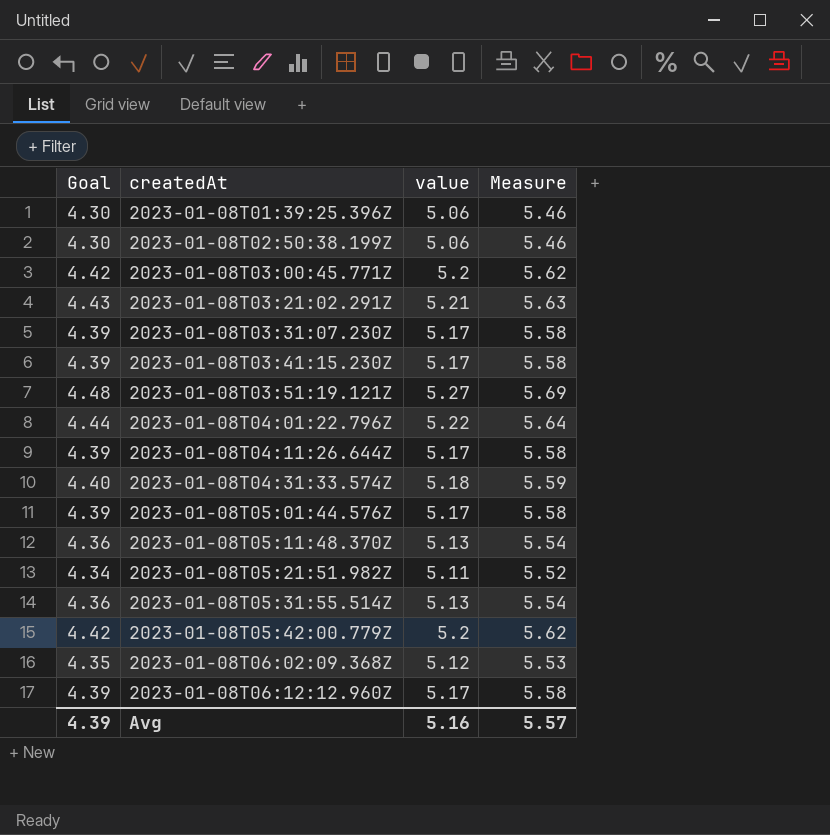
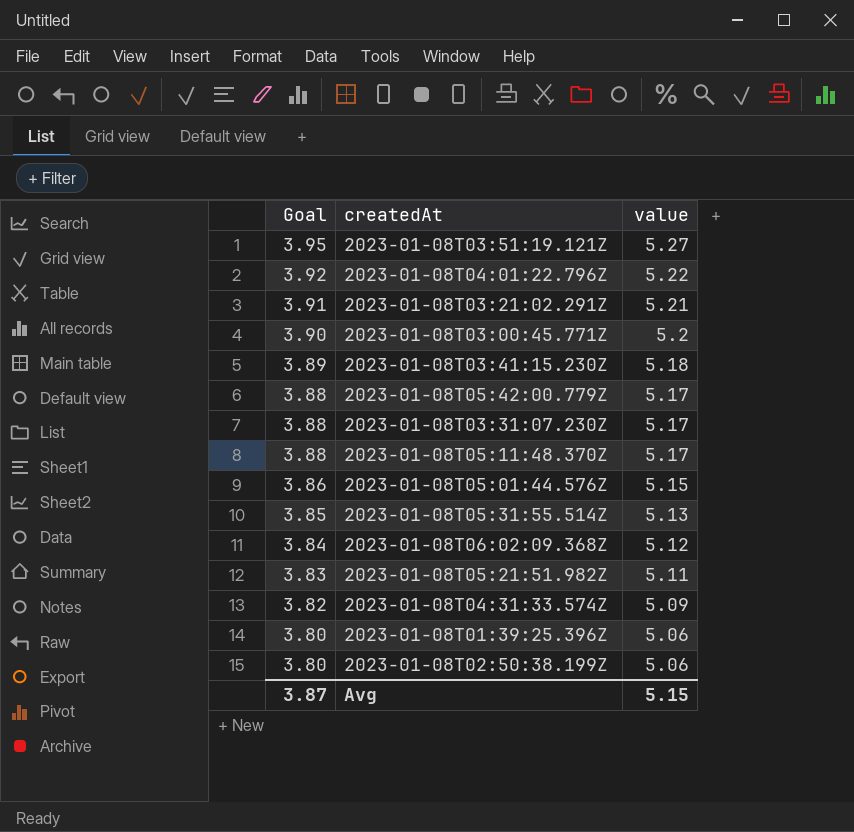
row order: createdAt ascending -> Goal descending
column Measure | formula: [value] * 1.08 -> none
column Goal | formula: [value] * 0.85 -> [value] * 0.75
row 2023-01-08T04:11:26.644Z: 4.39 | 5.17 | 5.58 -> none
row 2023-01-08T06:12:12.960Z: 4.39 | 5.17 | 5.58 -> none
2023-01-08T03:41:15.230Z | value: 5.17 -> 5.18
2023-01-08T05:42:00.779Z | value: 5.2 -> 5.17
2023-01-08T05:11:48.370Z | value: 5.13 -> 5.17
2023-01-08T05:01:44.576Z | value: 5.17 -> 5.15
2023-01-08T04:31:33.574Z | value: 5.18 -> 5.09
Avg | Goal: 4.39 -> 3.87
Avg | value: 5.16 -> 5.15

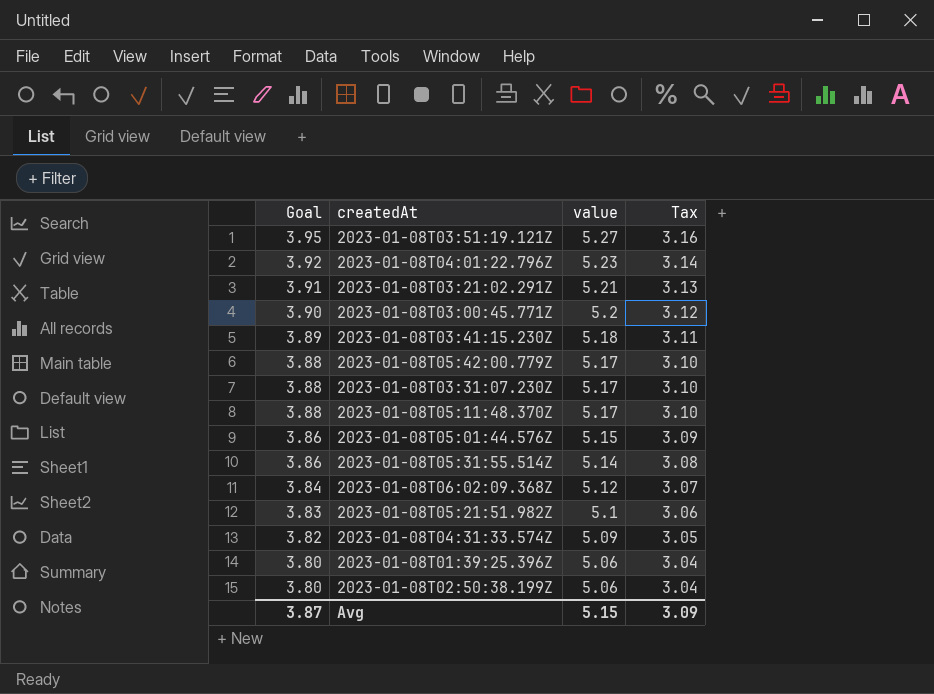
column Tax | formula: none -> [value] * 0.6
2023-01-08T04:01:22.796Z | value: 5.22 -> 5.23
2023-01-08T05:31:55.514Z | Goal: 3.85 -> 3.86
2023-01-08T05:31:55.514Z | value: 5.13 -> 5.14
2023-01-08T05:21:51.982Z | value: 5.11 -> 5.1

